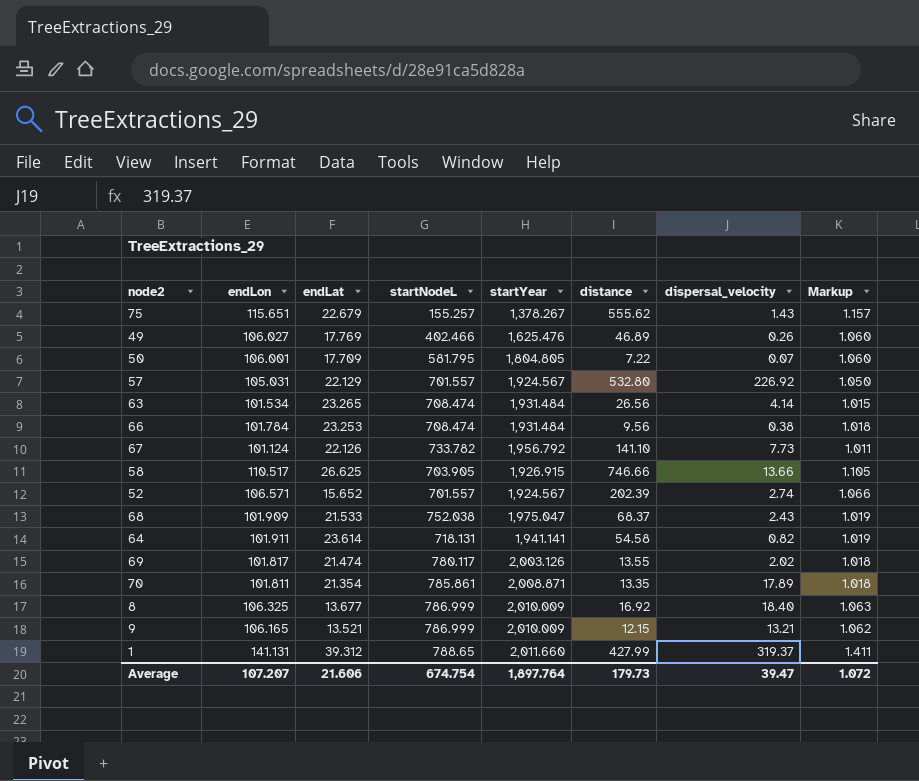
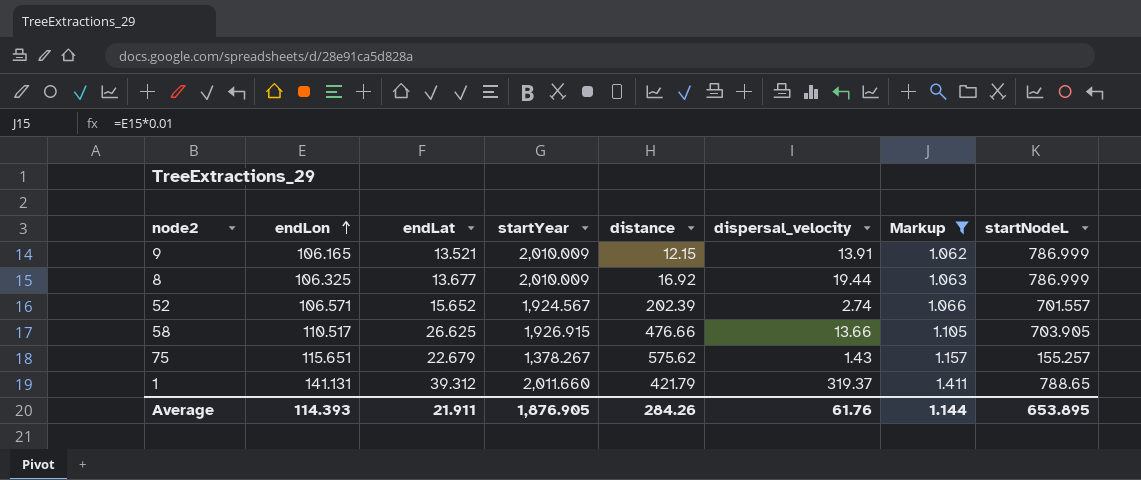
filter: none -> Markup >= 1.062
row order: none -> endLon ascending
column startNodeL | position: 4 -> 8
9 | dispersal_velocity: 13.21 -> 13.91
8 | dispersal_velocity: 18.40 -> 19.44
58 | distance: 746.66 -> 476.66
75 | distance: 555.62 -> 575.62
1 | distance: 427.99 -> 421.79
Average | endLon: 107.207 -> 114.393
Average | endLat: 21.606 -> 21.911
Average | startYear: 1,897.764 -> 1,876.905
Average | distance: 179.73 -> 284.26
Average | dispersal_velocity: 39.47 -> 61.76
Average | Markup: 1.072 -> 1.144
Average | startNodeL: 674.754 -> 653.895

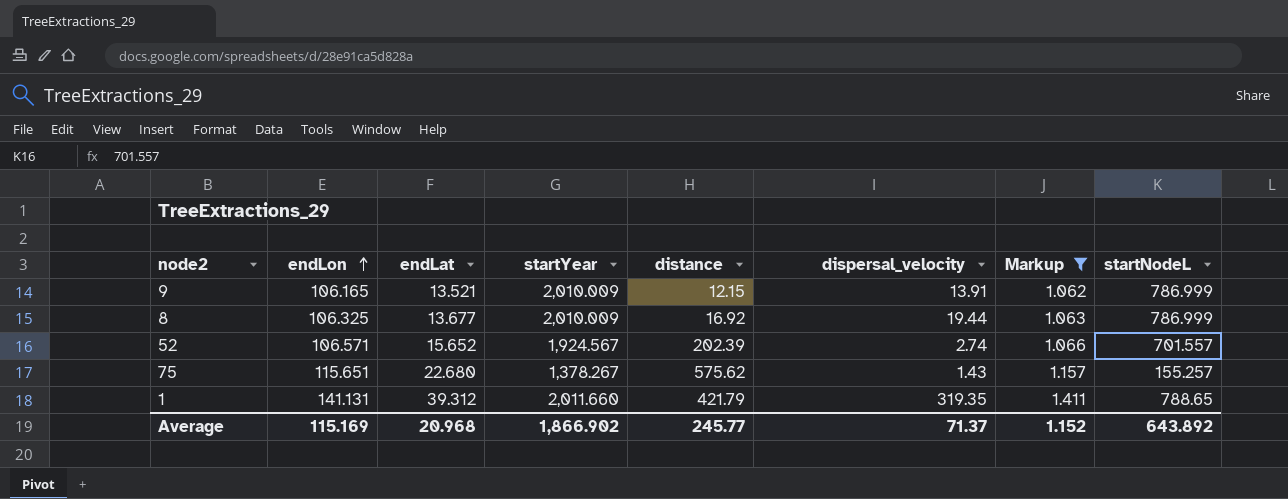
row 58: 110.517 | 26.625 | 1,926.915 | 476.66 | 13.66 | 1.105 | 703.905 -> none
75 | endLat: 22.679 -> 22.680
1 | dispersal_velocity: 319.37 -> 319.35
Average | endLon: 114.393 -> 115.169
Average | endLat: 21.911 -> 20.968
Average | startYear: 1,876.905 -> 1,866.902
Average | distance: 284.26 -> 245.77
Average | dispersal_velocity: 61.76 -> 71.37
Average | Markup: 1.144 -> 1.152
Average | startNodeL: 653.895 -> 643.892

